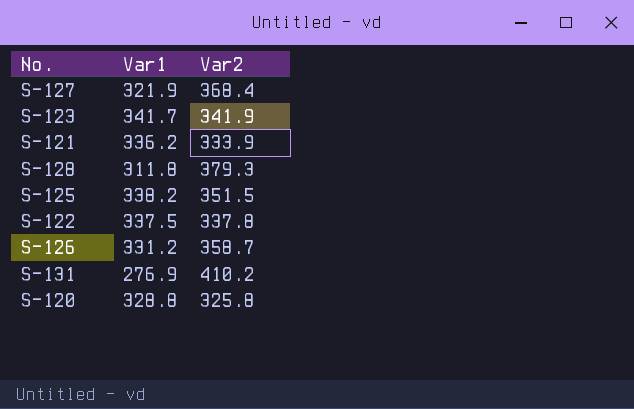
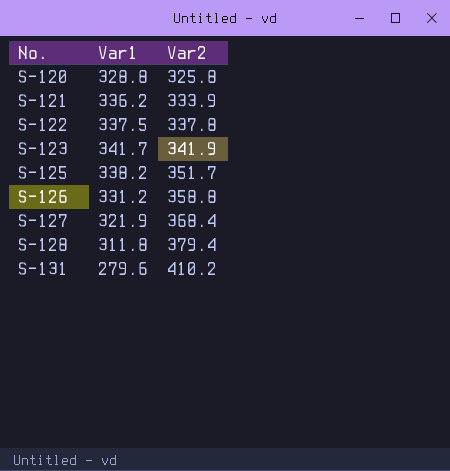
row order: none -> No. ascending
S-125 | Var2: 351.5 -> 351.7
S-126 | Var2: 358.7 -> 358.8
S-128 | Var2: 379.3 -> 379.4
S-131 | Var1: 276.9 -> 279.6

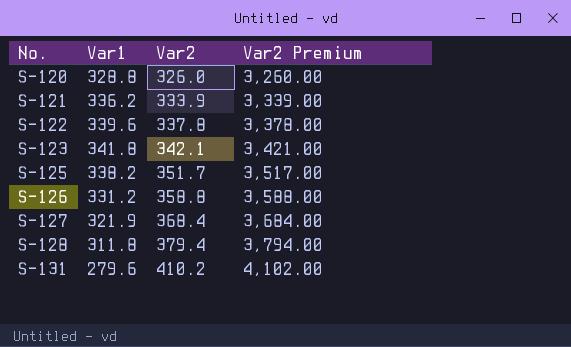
column Var2 Premium | formula: none -> [Var2] * 10
S-120 | Var2: 325.8 -> 326.0
S-122 | Var1: 337.5 -> 339.6
S-123 | Var1: 341.7 -> 341.8
S-123 | Var2: 341.9 -> 342.1

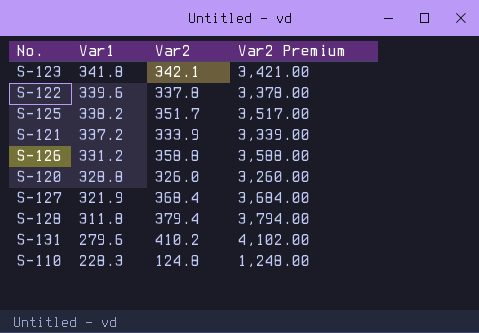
row order: No. ascending -> Var1 descending
S-121 | Var1: 336.2 -> 337.2
row S-110: none -> 228.3 | 124.8 | 1,248.00

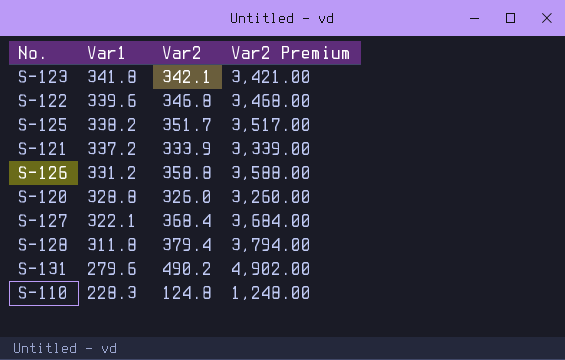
S-122 | Var2: 337.8 -> 346.8
S-122 | Var2 Premium: 3,378.00 -> 3,468.00
S-127 | Var1: 321.9 -> 322.1
S-131 | Var2: 410.2 -> 490.2
S-131 | Var2 Premium: 4,102.00 -> 4,902.00

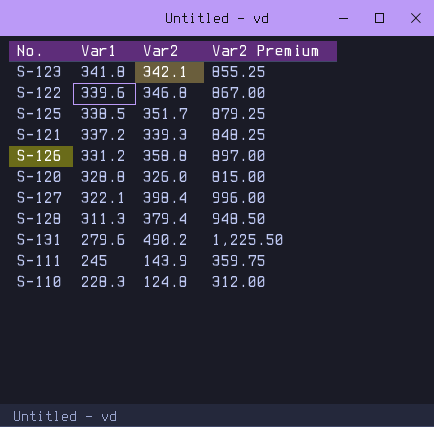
column Var2 Premium | formula: [Var2] * 10 -> [Var2] * 2.5
S-125 | Var1: 338.2 -> 338.5
S-121 | Var2: 333.9 -> 339.3
S-127 | Var2: 368.4 -> 398.4
S-128 | Var1: 311.8 -> 311.3
row S-111: none -> 245 | 143.9 | 359.75

